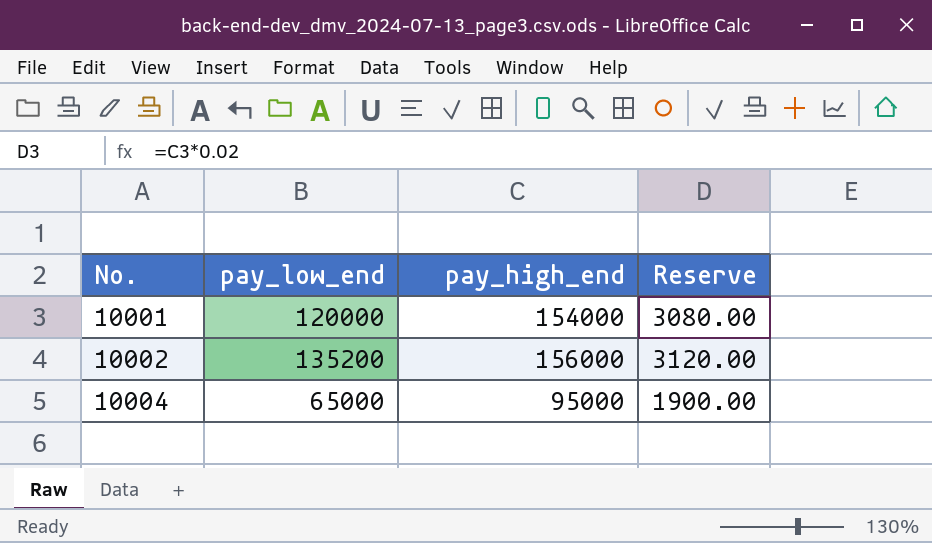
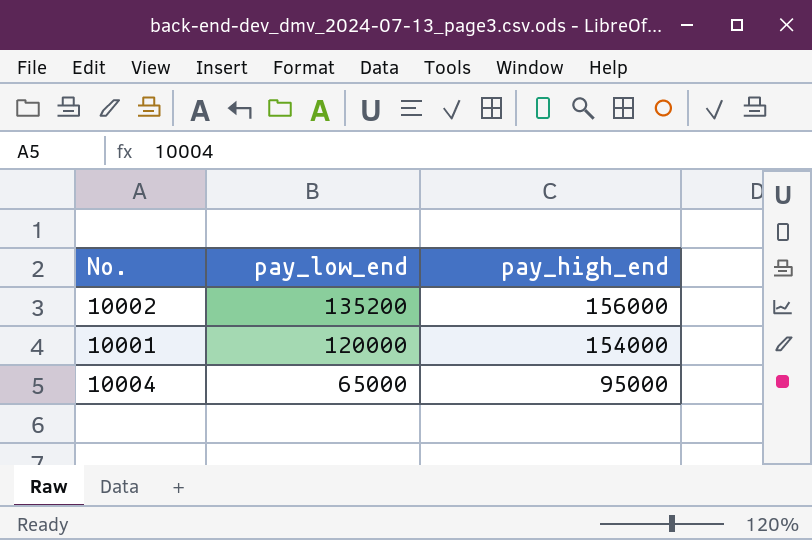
row order: No. ascending -> pay_low_end descending
column Reserve | formula: [pay_high_end] * 0.02 -> none

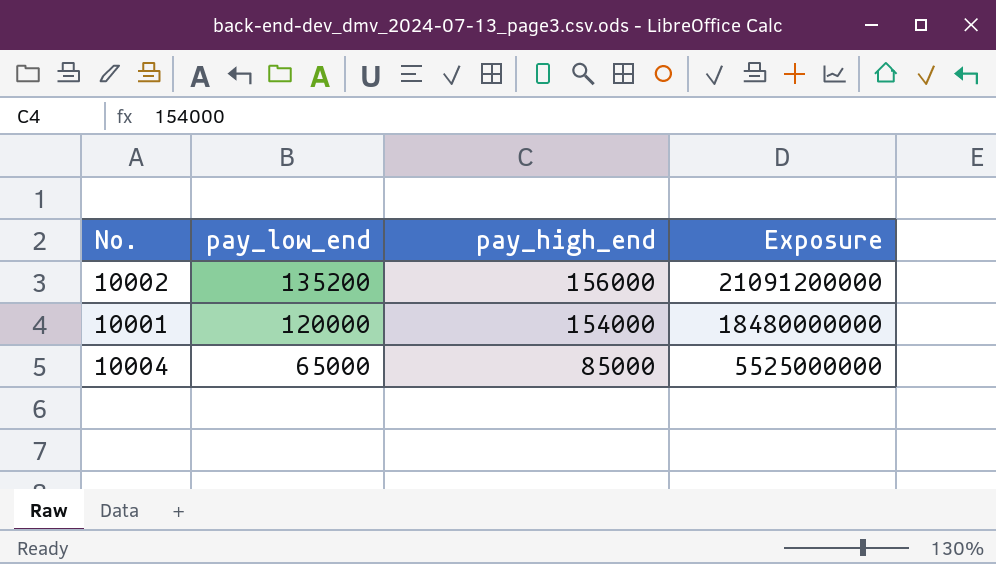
column Exposure | formula: none -> [pay_low_end] * [pay_high_end]
10004 | pay_high_end: 95000 -> 85000

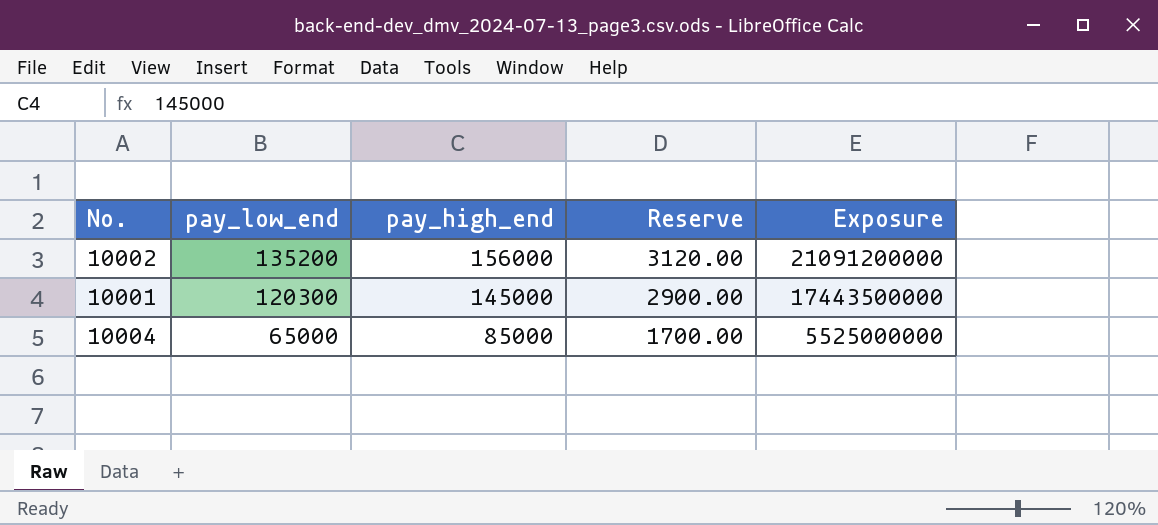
column Reserve | formula: none -> [pay_high_end] * 0.02
10001 | pay_low_end: 120000 -> 120300
10001 | pay_high_end: 154000 -> 145000
10001 | Exposure: 18480000000 -> 17443500000

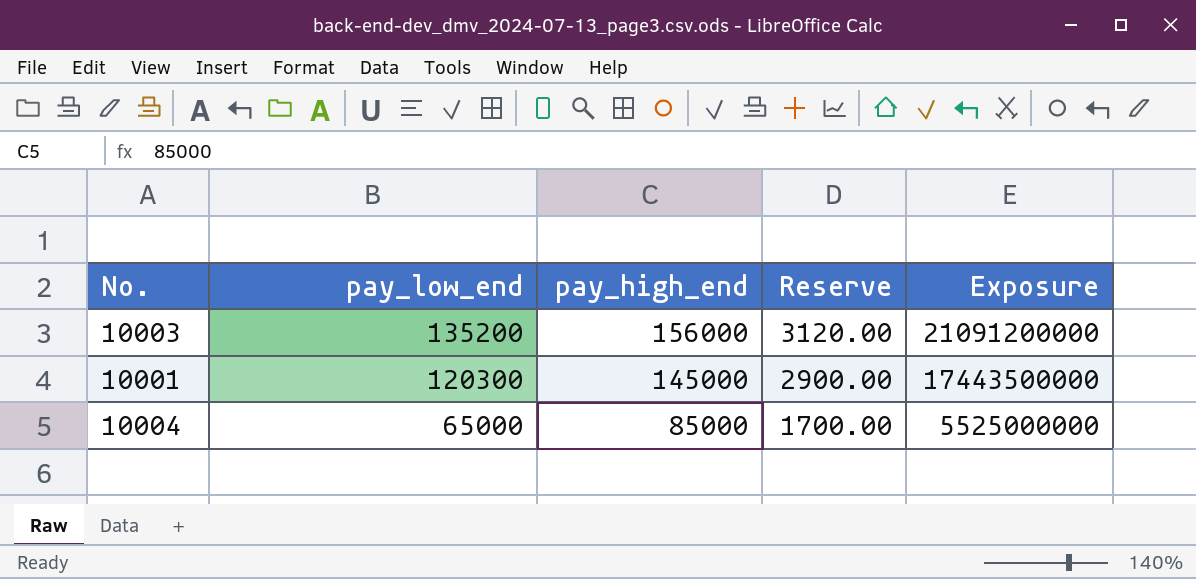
row 10002: 135200 | 156000 | 3120.00 | 21091200000 -> none
row 10003: none -> 135200 | 156000 | 3120.00 | 21091200000

